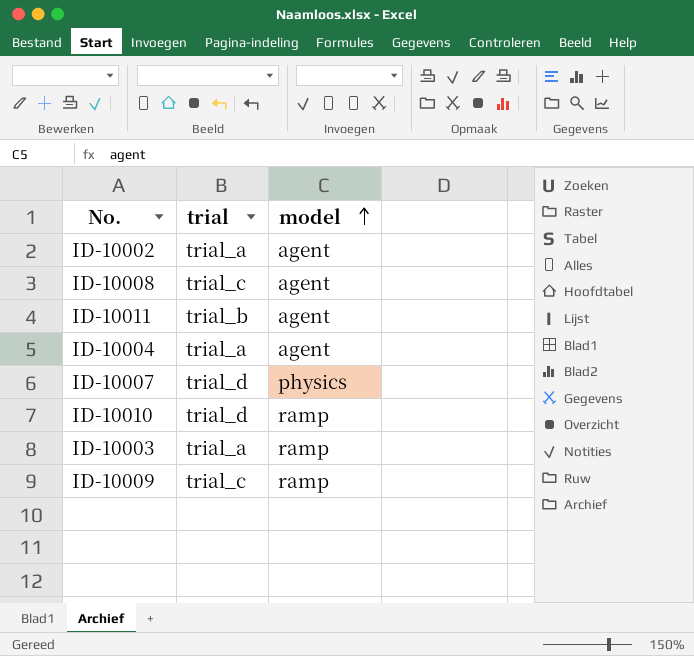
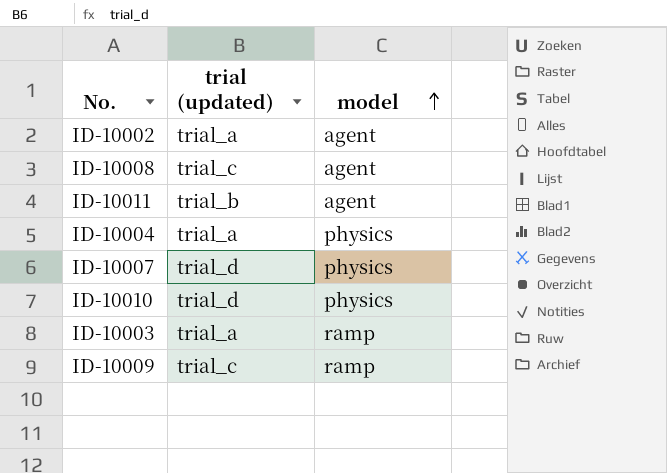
column name: trial -> trial (updated)
ID-10004 | model: agent -> physics
ID-10010 | model: ramp -> physics

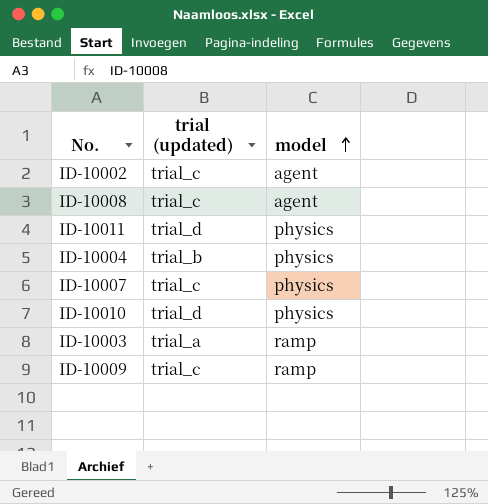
ID-10002 | trial (updated): trial_a -> trial_c
ID-10011 | trial (updated): trial_b -> trial_d
ID-10011 | model: agent -> physics
ID-10004 | trial (updated): trial_a -> trial_b
ID-10007 | trial (updated): trial_d -> trial_c

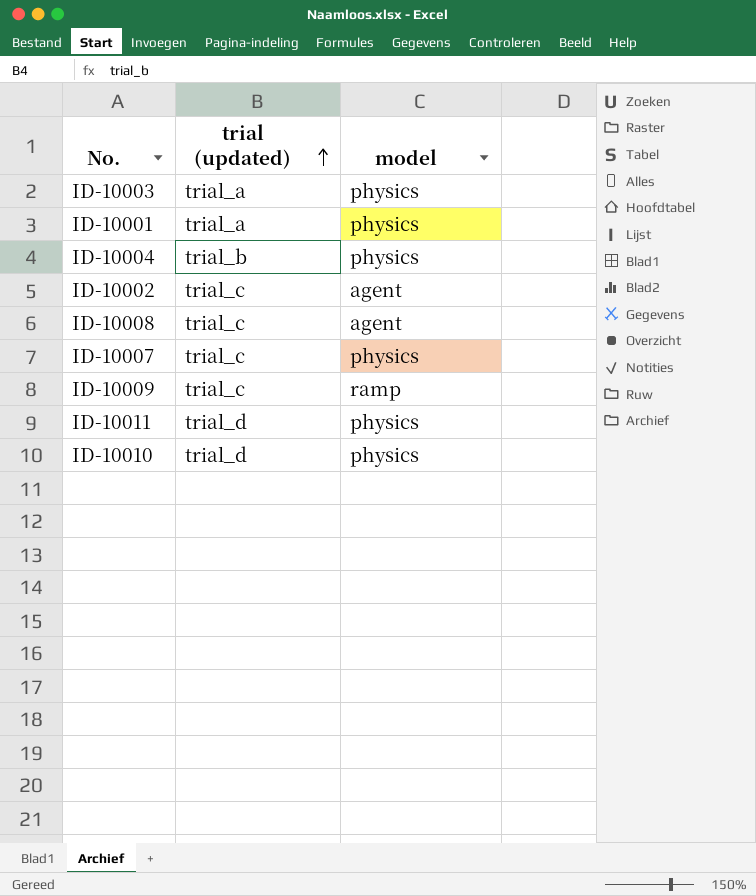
row order: model ascending -> trial (updated) ascending
ID-10003 | model: ramp -> physics
row ID-10001: none -> trial_a | physics

